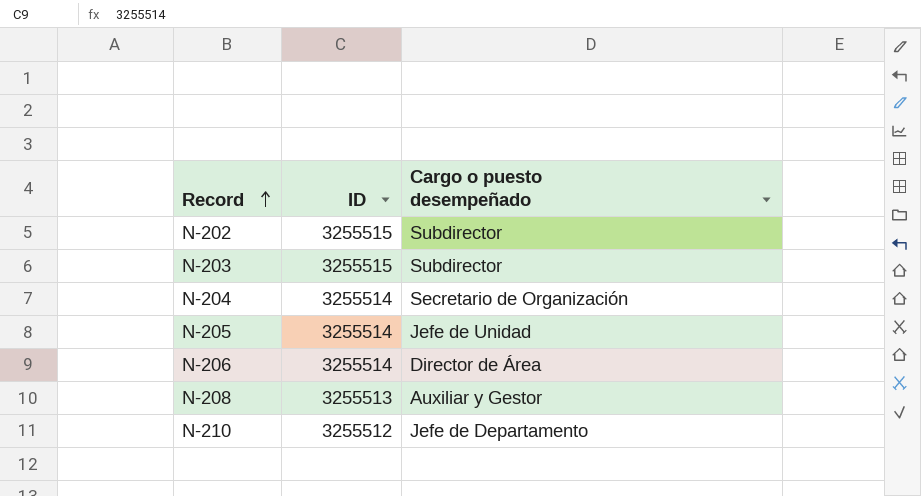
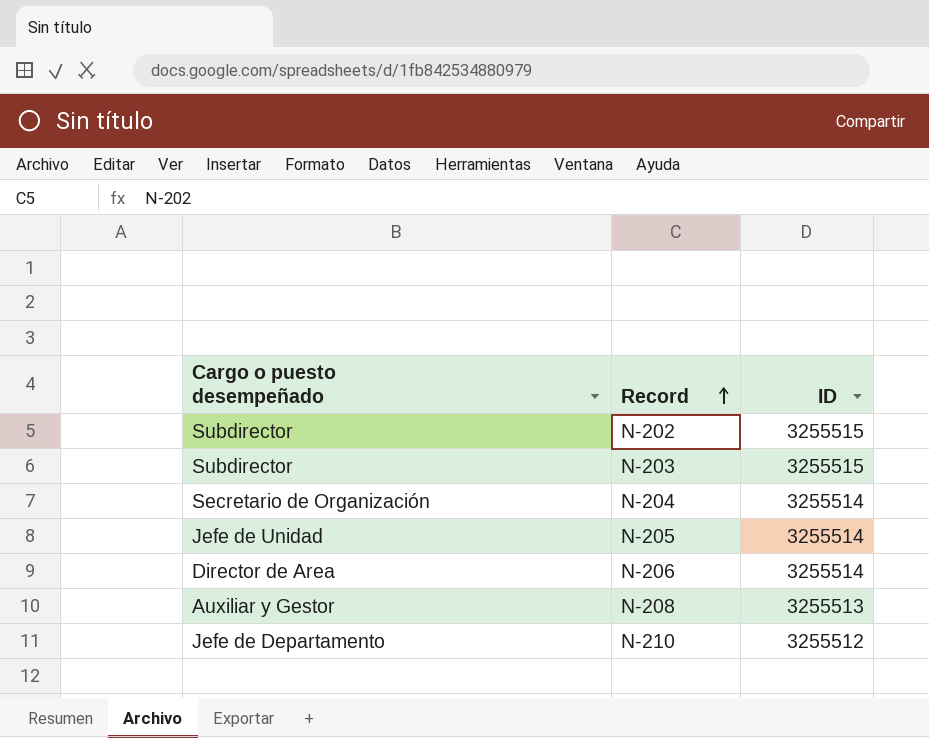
column Cargo o puesto desempeñado | position: 3 -> 1
N-206 | Cargo o puesto desempeñado: Director de Área -> Director de Area

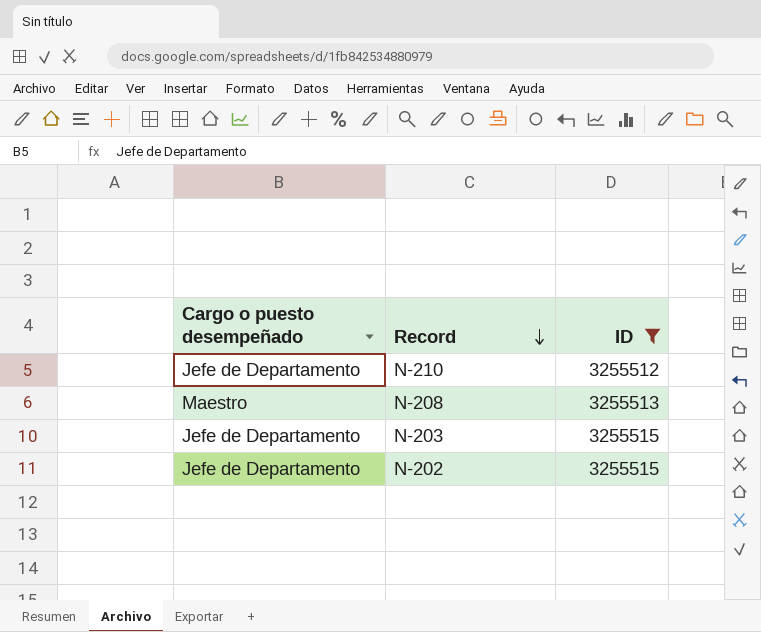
filter: none -> ID != 3255514
row order: Record ascending -> Record descending
N-208 | Cargo o puesto desempeñado: Auxiliar y Gestor -> Maestro
N-203 | Cargo o puesto desempeñado: Subdirector -> Jefe de Departamento
N-202 | Cargo o puesto desempeñado: Subdirector -> Jefe de Departamento

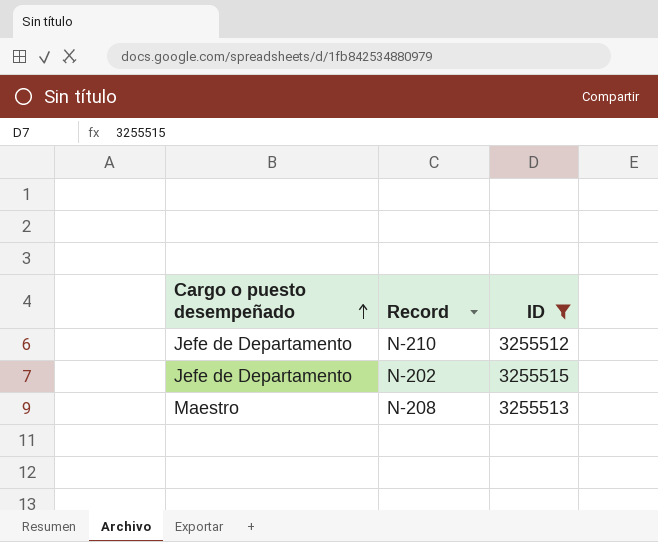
row order: Record descending -> Cargo o puesto desempeñado ascending
row N-203: Jefe de Departamento | 3255515 -> none

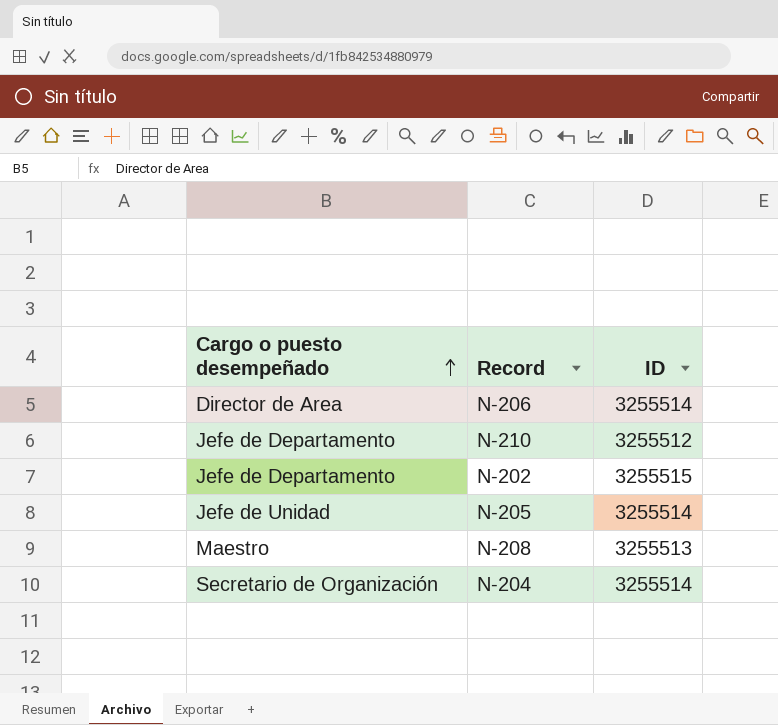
filter: ID != 3255514 -> none

